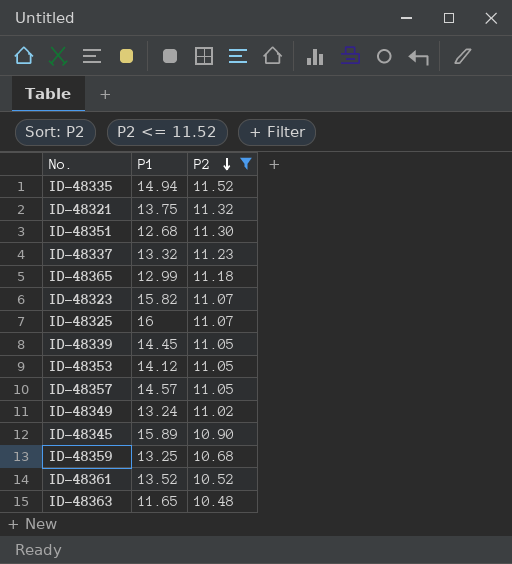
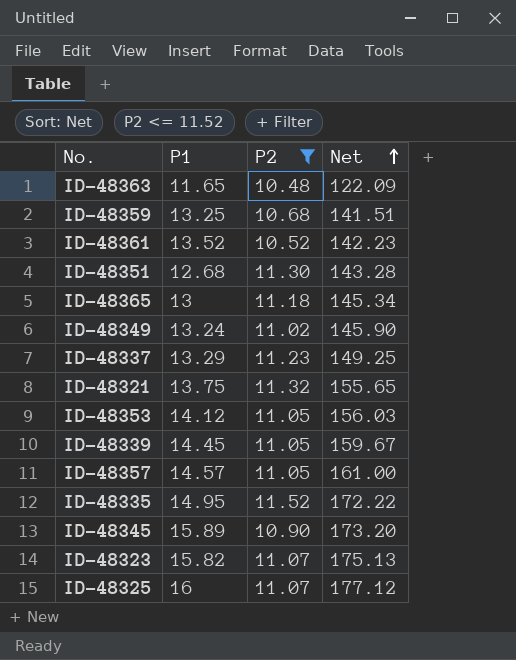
row order: P2 descending -> Net ascending
column Net | formula: none -> [P1] * [P2]
ID-48365 | P1: 12.99 -> 13
ID-48337 | P1: 13.32 -> 13.29
ID-48335 | P1: 14.94 -> 14.95

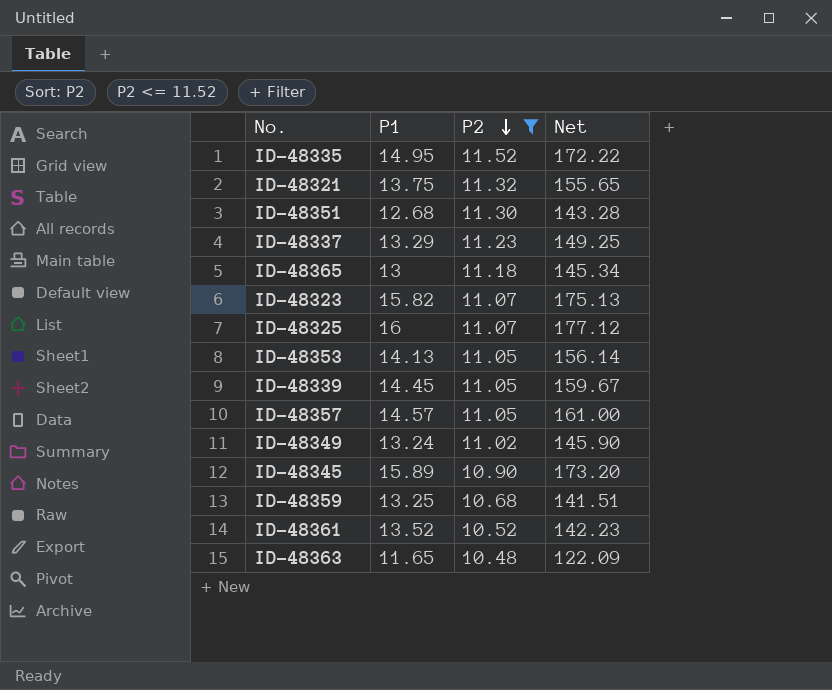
row order: Net ascending -> P2 descending
ID-48353 | P1: 14.12 -> 14.13
ID-48353 | Net: 156.03 -> 156.14

